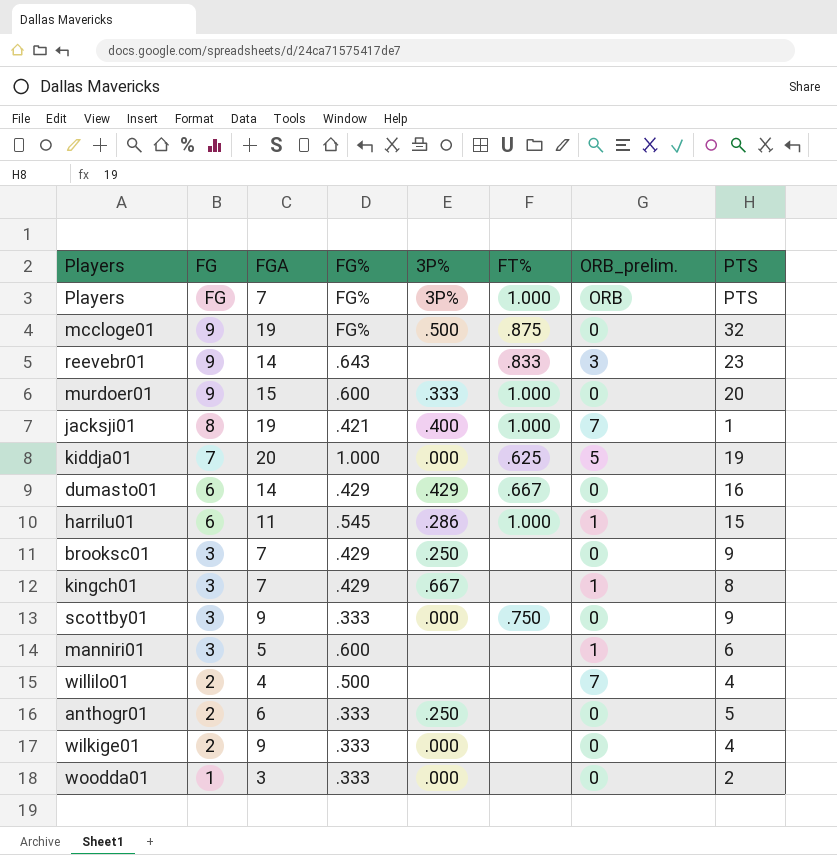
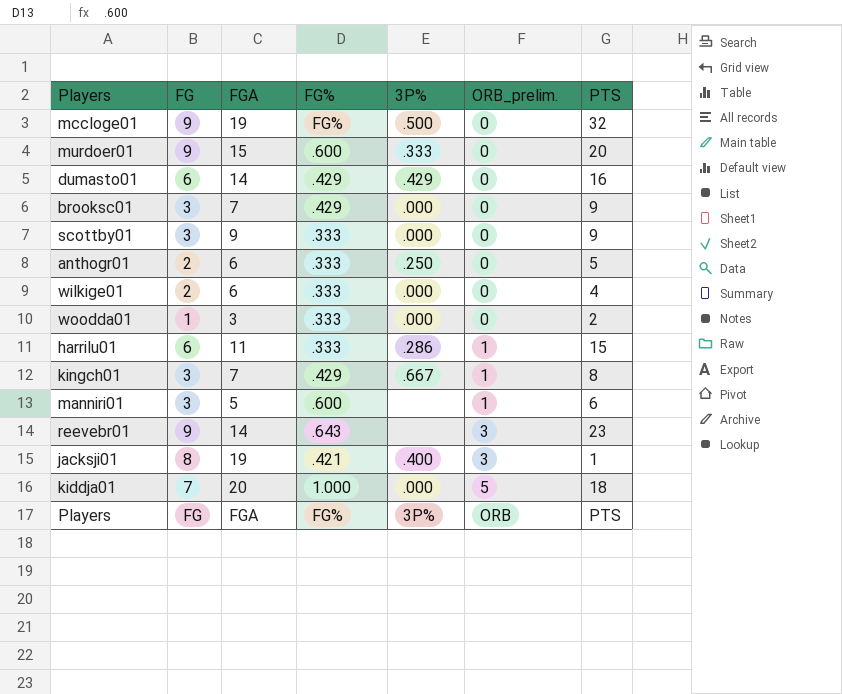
row order: FG descending -> ORB_prelim. ascending
column FT% | position: 6 -> none
row willilo01: 2 | 4 | .500 | none | none | 7 | 4 -> none
brooksc01 | 3P%: .250 -> .000
wilkige01 | FGA: 9 -> 6
harrilu01 | FG%: .545 -> .333
jacksji01 | ORB_prelim.: 7 -> 3
kiddja01 | PTS: 19 -> 18
Players | FGA: 7 -> FGA

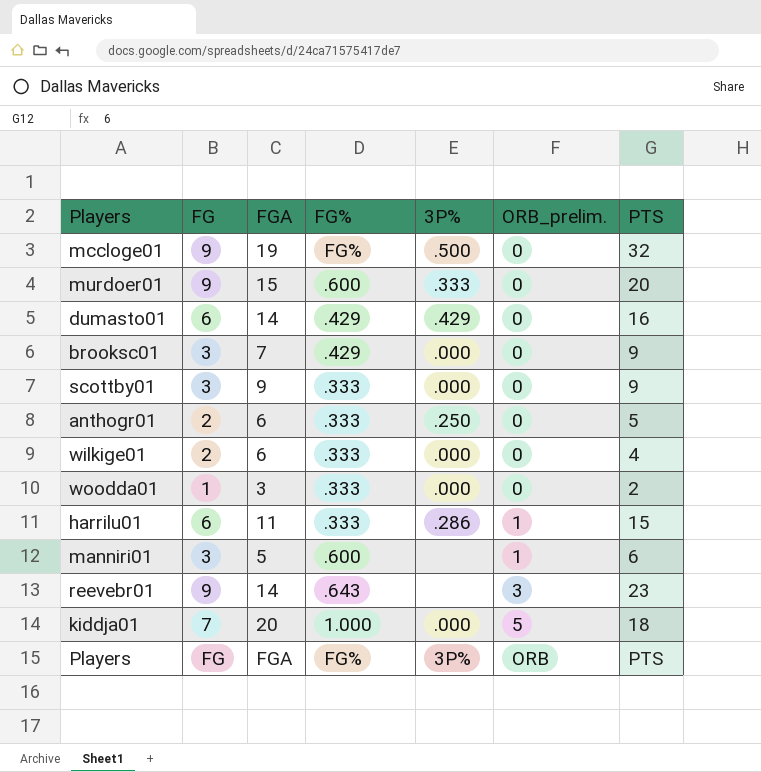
row kingch01: 3 | 7 | .429 | .667 | 1 | 8 -> none
row jacksji01: 8 | 19 | .421 | .400 | 3 | 1 -> none

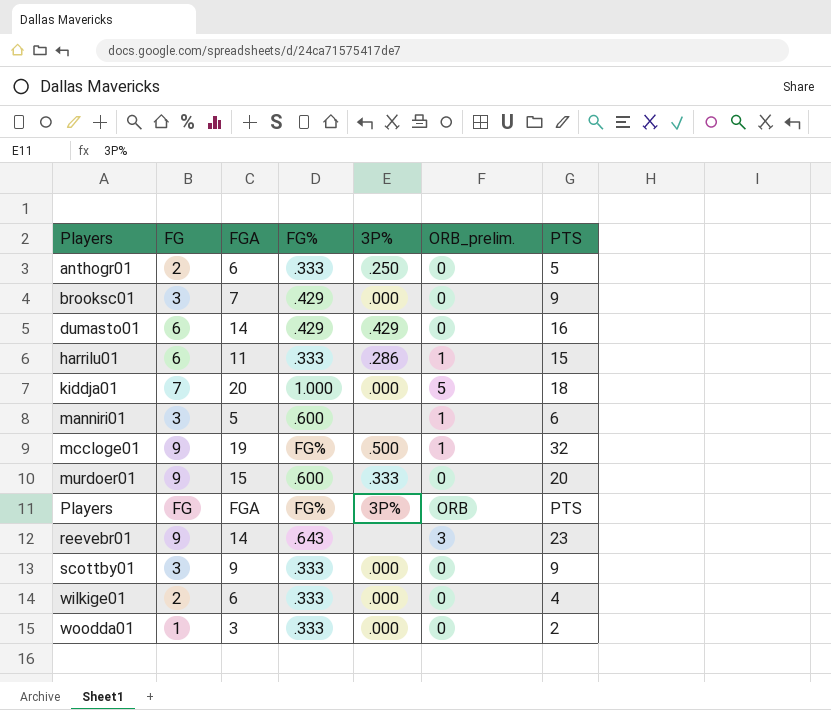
row order: ORB_prelim. ascending -> Players ascending
mccloge01 | ORB_prelim.: 0 -> 1

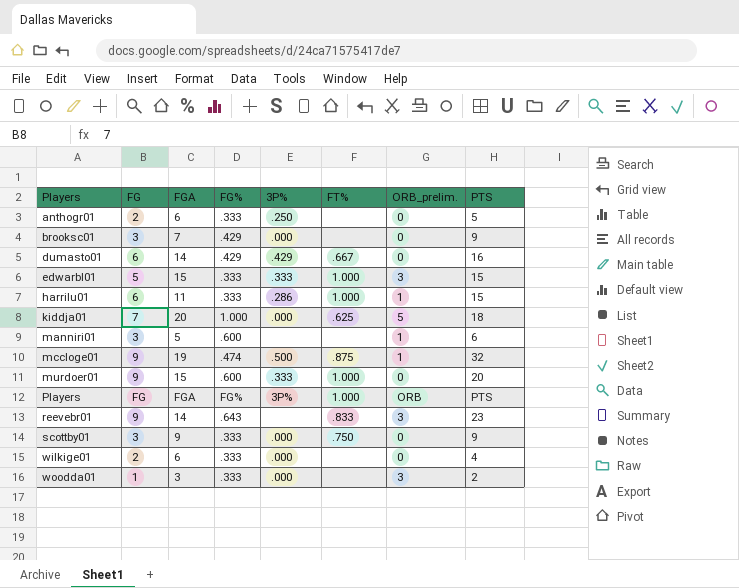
column FT% | position: none -> 6
row edwarbl01: none -> 5 | 15 | .333 | .333 | 1.000 | 3 | 15
mccloge01 | FG%: FG% -> .474
woodda01 | ORB_prelim.: 0 -> 3

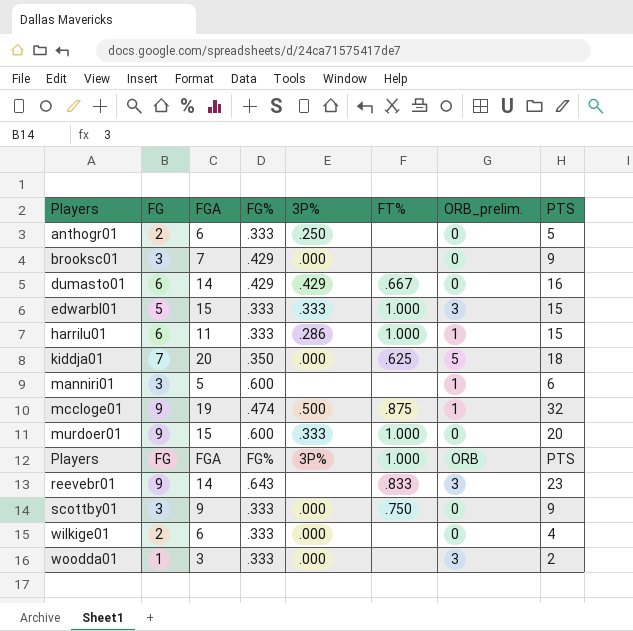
kiddja01 | FG%: 1.000 -> .350

